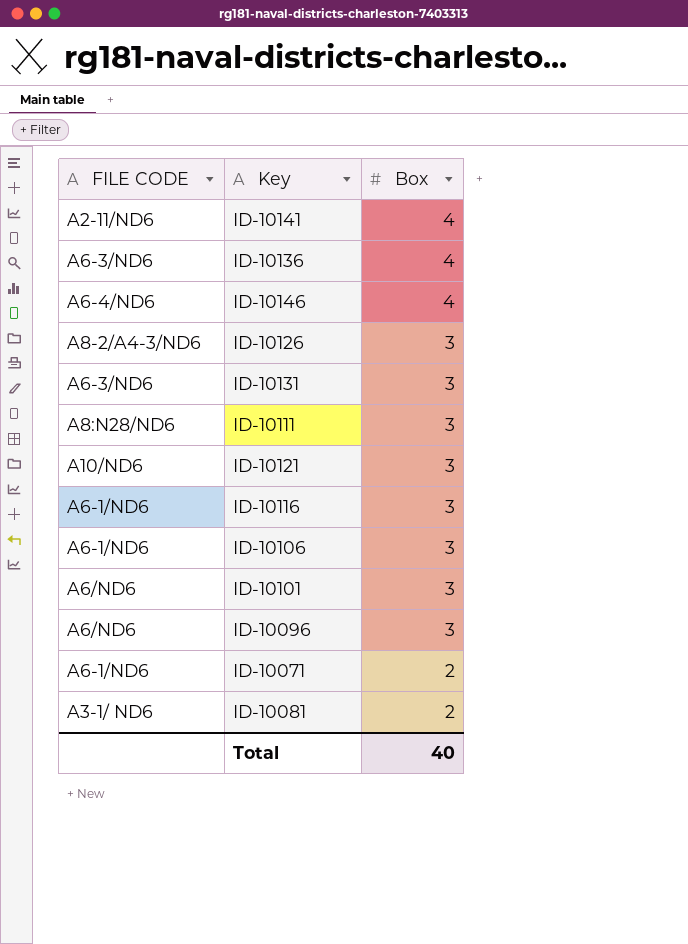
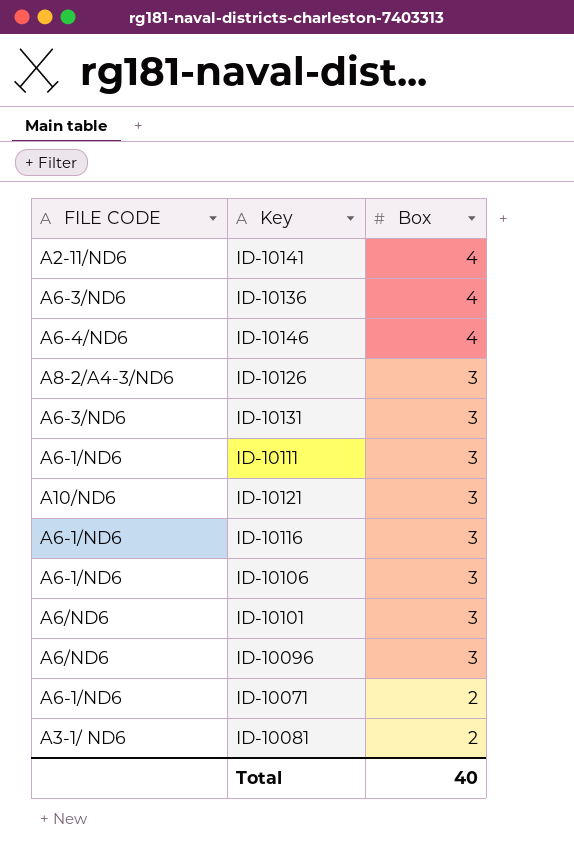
ID-10111 | FILE CODE: A8:N28/ND6 -> A6-1/ND6

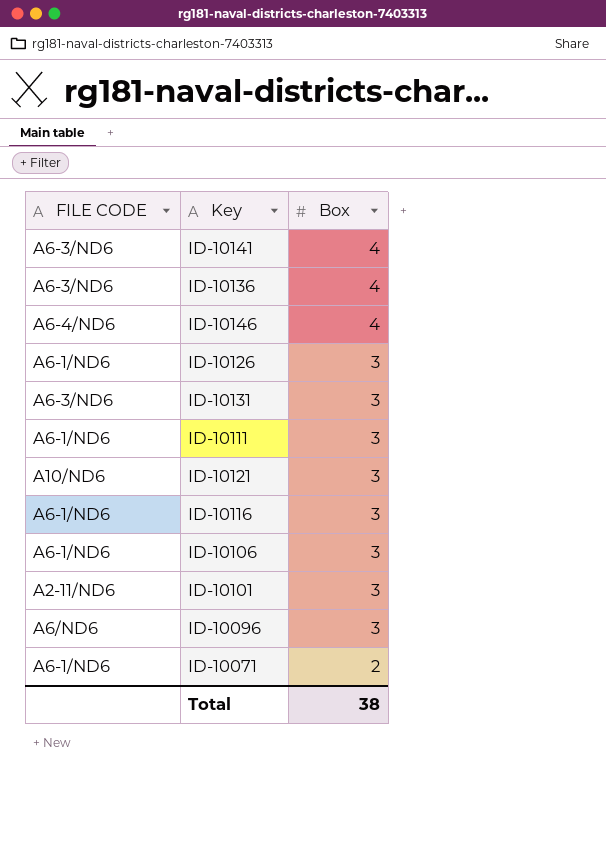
row ID-10081: A3-1/ ND6 | 2 -> none
ID-10141 | FILE CODE: A2-11/ND6 -> A6-3/ND6
ID-10126 | FILE CODE: A8-2/A4-3/ND6 -> A6-1/ND6
ID-10101 | FILE CODE: A6/ND6 -> A2-11/ND6
Total | Box: 40 -> 38

